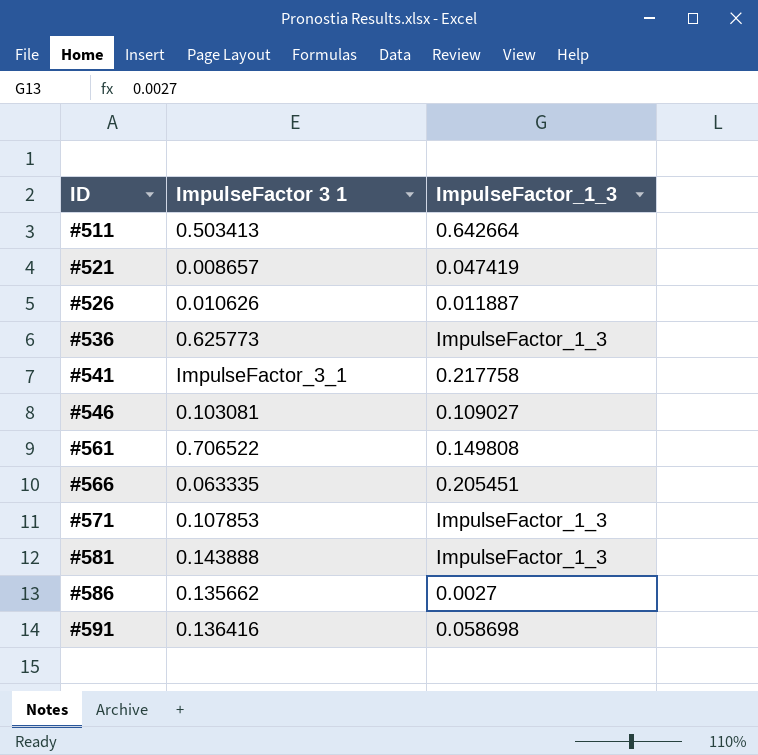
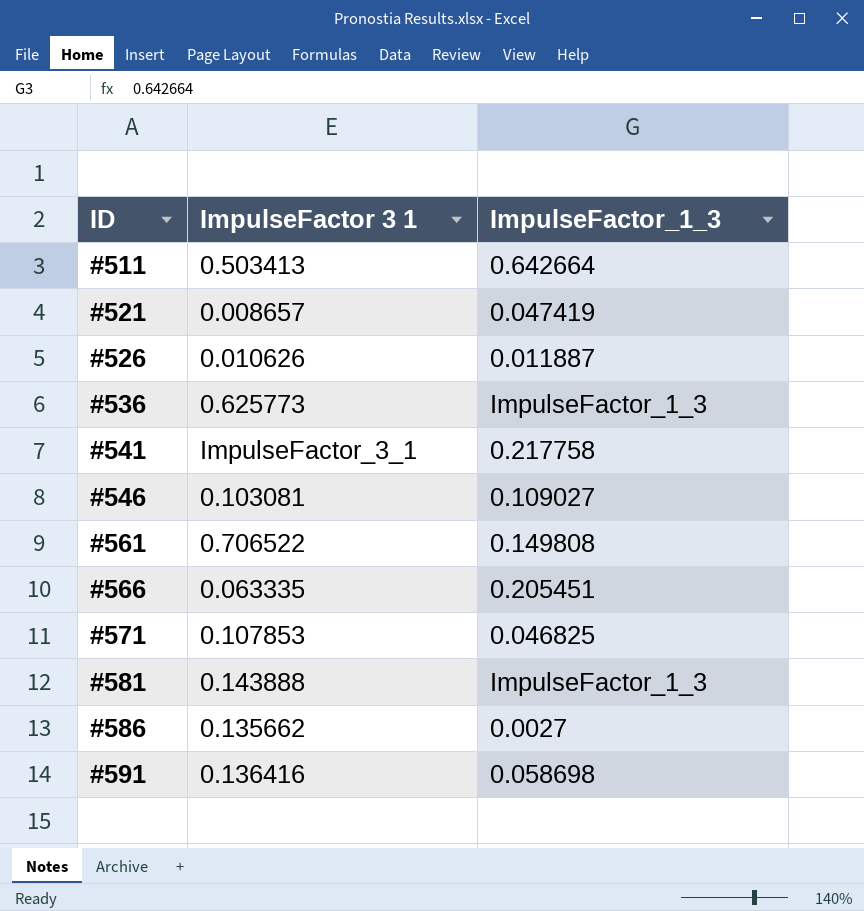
#571 | ImpulseFactor_1_3: ImpulseFactor_1_3 -> 0.046825

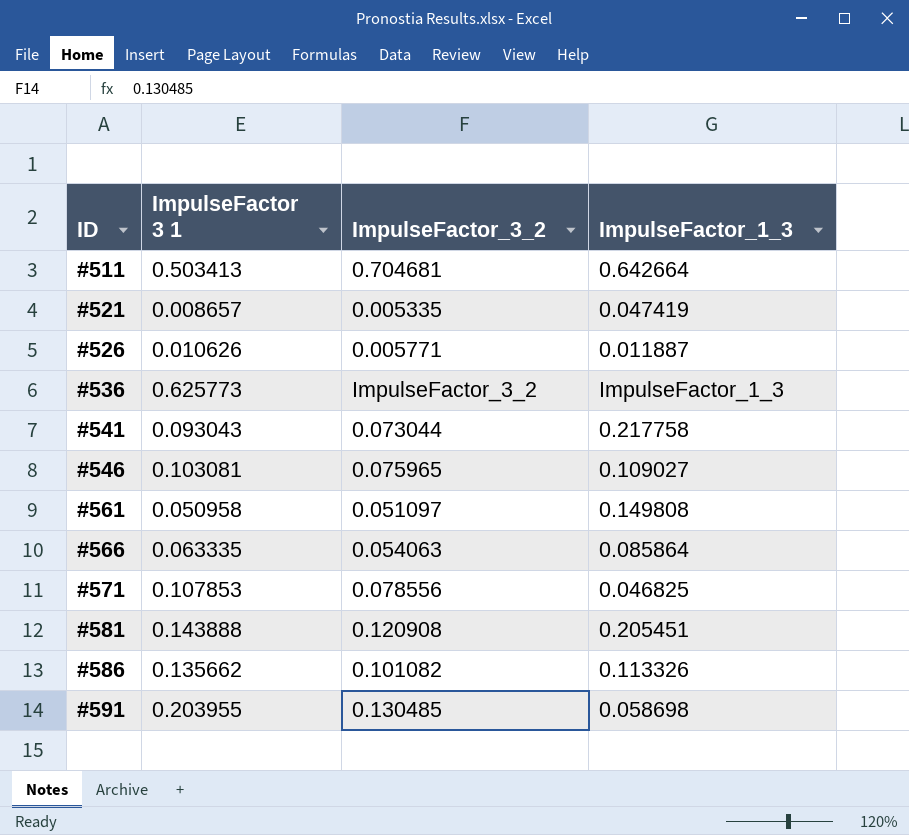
column ImpulseFactor_3_2 | position: none -> 3
#541 | ImpulseFactor 3 1: ImpulseFactor_3_1 -> 0.093043
#561 | ImpulseFactor 3 1: 0.706522 -> 0.050958
#566 | ImpulseFactor_1_3: 0.205451 -> 0.085864
#581 | ImpulseFactor_1_3: ImpulseFactor_1_3 -> 0.205451
#586 | ImpulseFactor_1_3: 0.0027 -> 0.113326
#591 | ImpulseFactor 3 1: 0.136416 -> 0.203955

